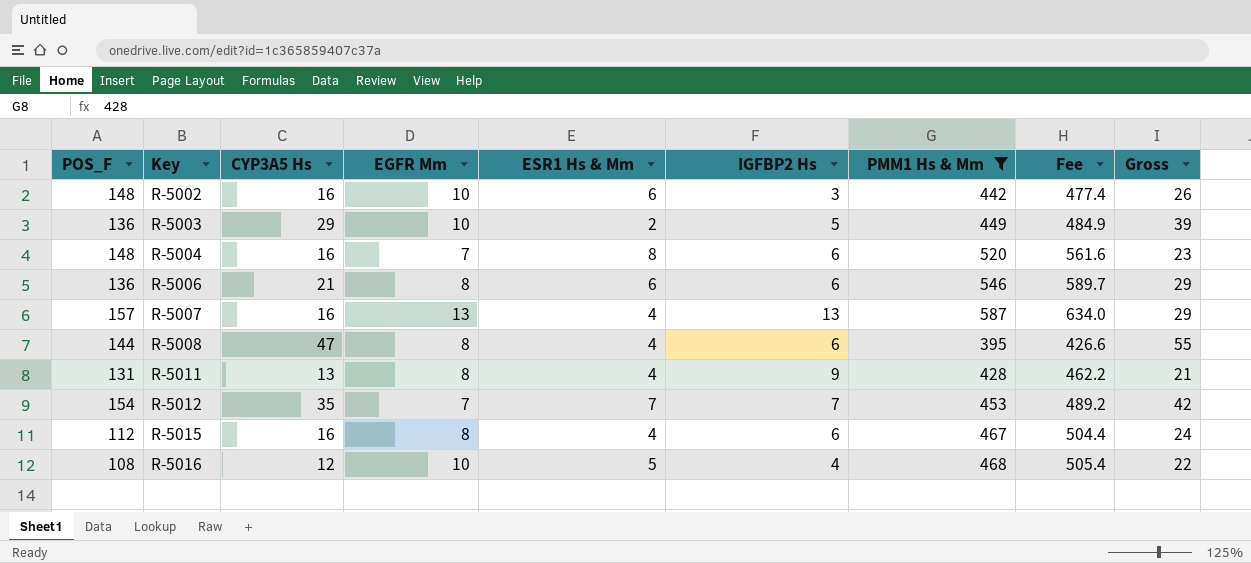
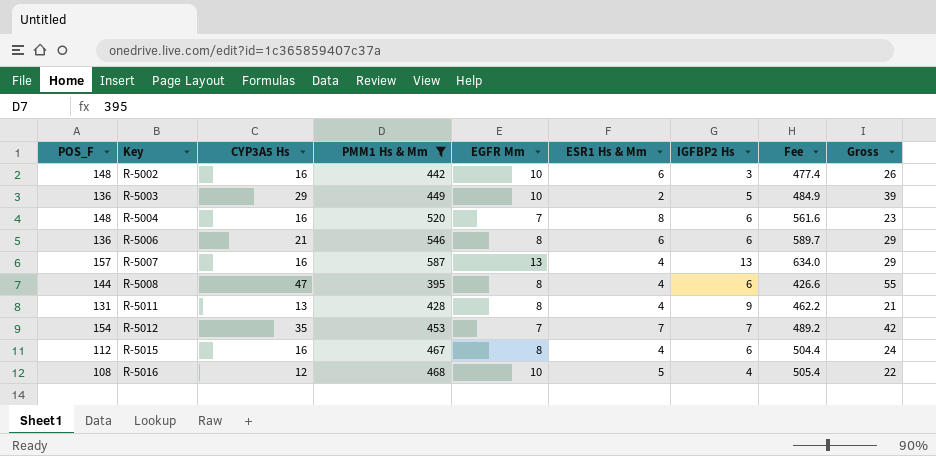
column PMM1 Hs & Mm | position: 7 -> 4

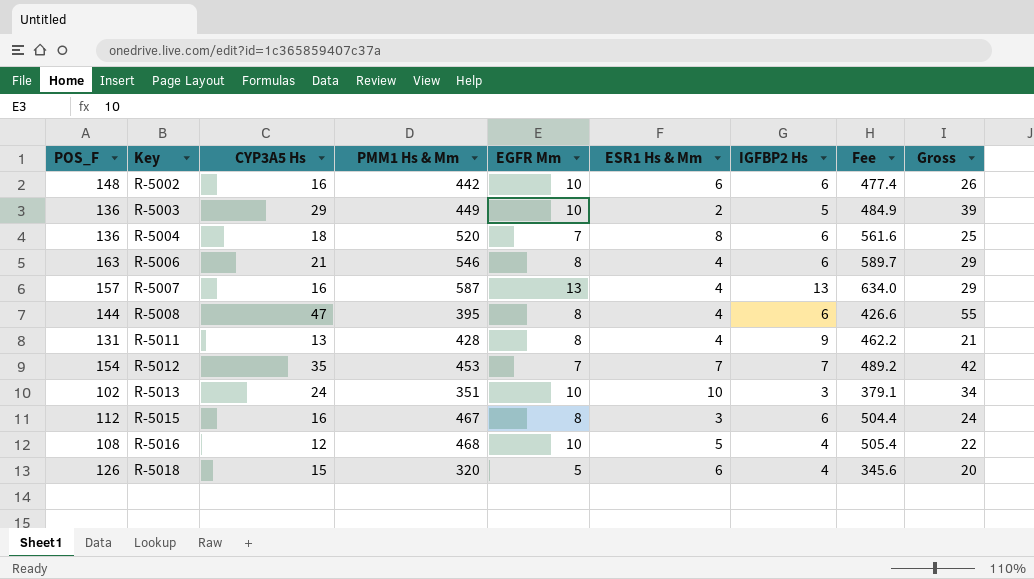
filter: PMM1 Hs & Mm >= 395 -> none
R-5002 | IGFBP2 Hs: 3 -> 6
R-5004 | POS_F: 148 -> 136
R-5004 | CYP3A5 Hs: 16 -> 18
R-5004 | Gross: 23 -> 25
R-5006 | POS_F: 136 -> 163
R-5006 | ESR1 Hs & Mm: 6 -> 4
R-5015 | ESR1 Hs & Mm: 4 -> 3

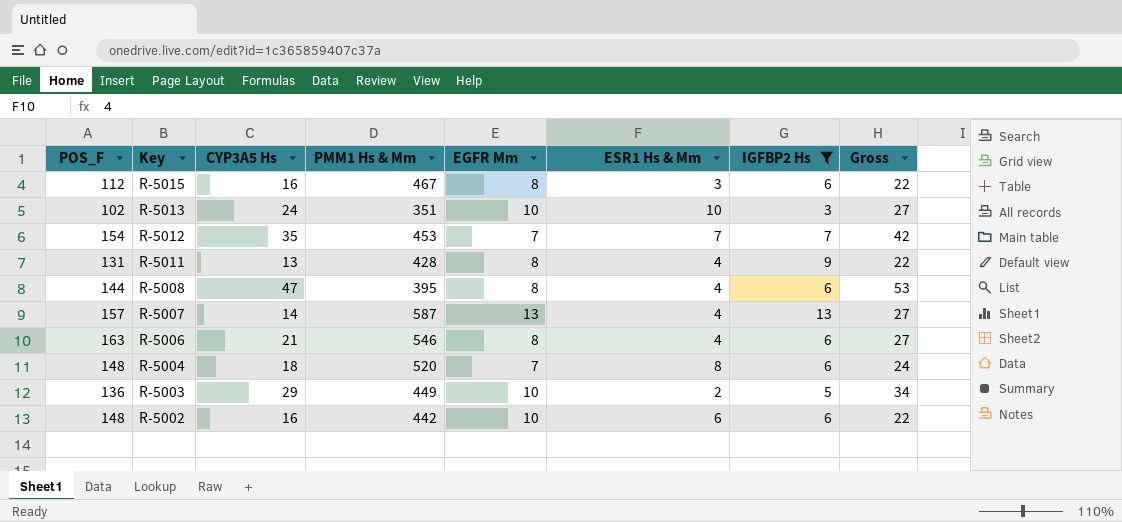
filter: none -> IGFBP2 Hs != 4
row order: Key ascending -> Key descending
column Fee | formula: [PMM1 Hs & Mm] * 1.08 -> none
column Gross | formula: [CYP3A5 Hs] + [EGFR Mm] -> [CYP3A5 Hs] + [IGFBP2 Hs]
R-5007 | CYP3A5 Hs: 16 -> 14
R-5004 | POS_F: 136 -> 148

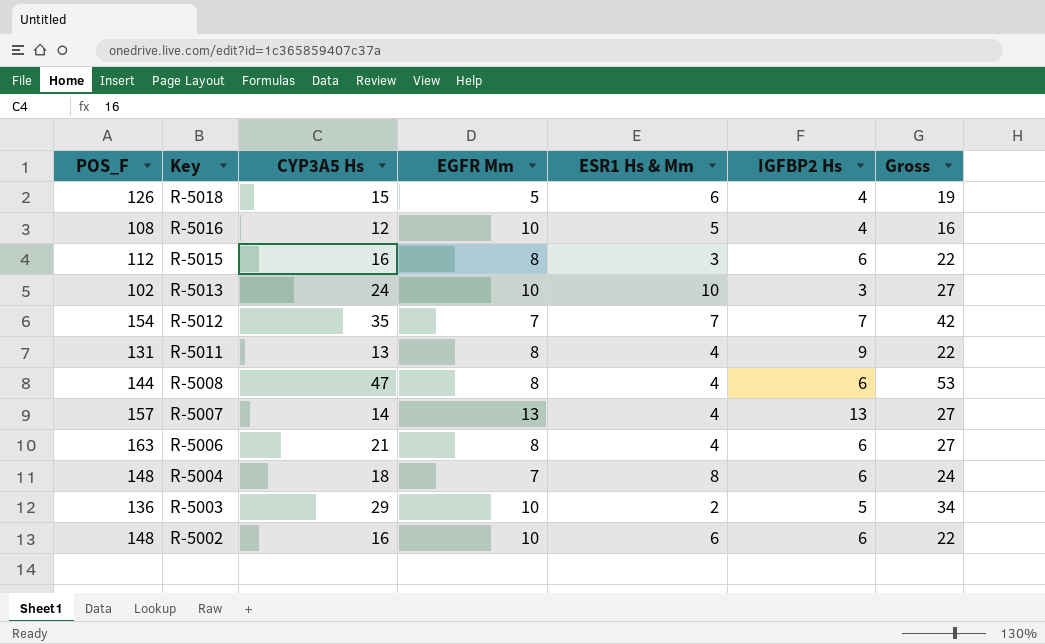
filter: IGFBP2 Hs != 4 -> none
column PMM1 Hs & Mm | position: 4 -> none

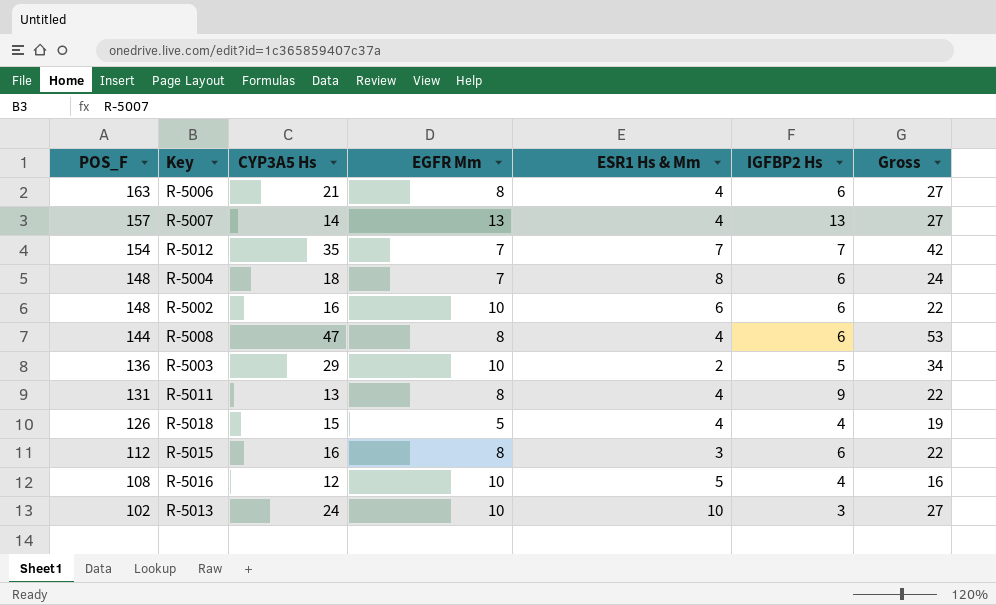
row order: Key descending -> POS_F descending
R-5018 | ESR1 Hs & Mm: 6 -> 4

